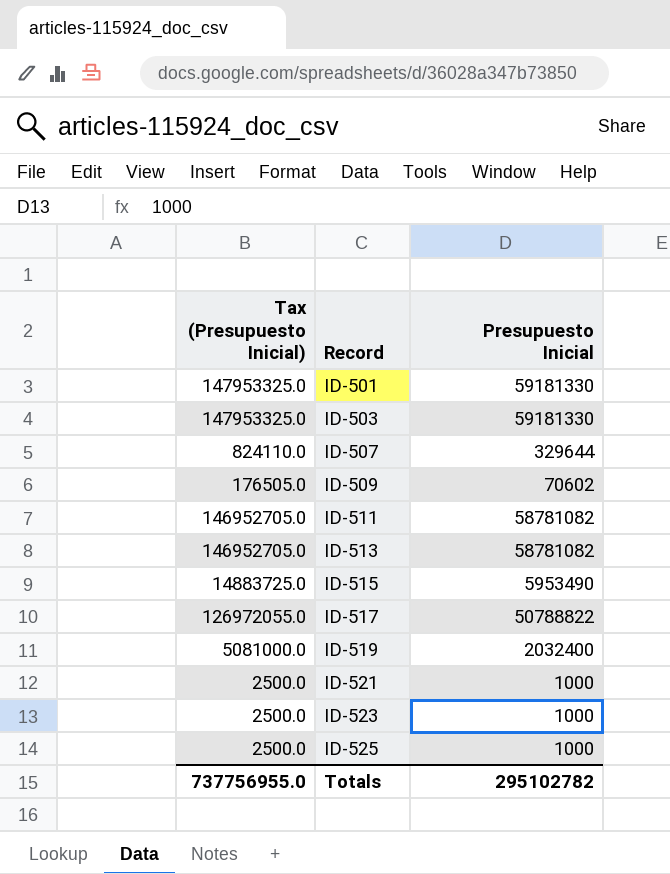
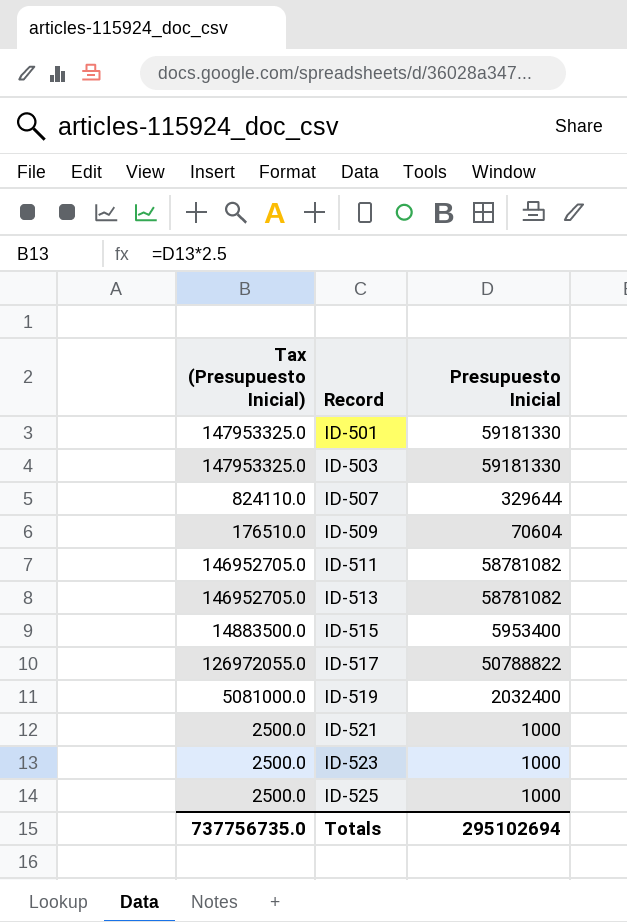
ID-509 | Tax (Presupuesto Inicial): 176505.0 -> 176510.0
ID-509 | Presupuesto Inicial: 70602 -> 70604
ID-515 | Tax (Presupuesto Inicial): 14883725.0 -> 14883500.0
ID-515 | Presupuesto Inicial: 5953490 -> 5953400
Totals | Tax (Presupuesto Inicial): 737756955.0 -> 737756735.0
Totals | Presupuesto Inicial: 295102782 -> 295102694

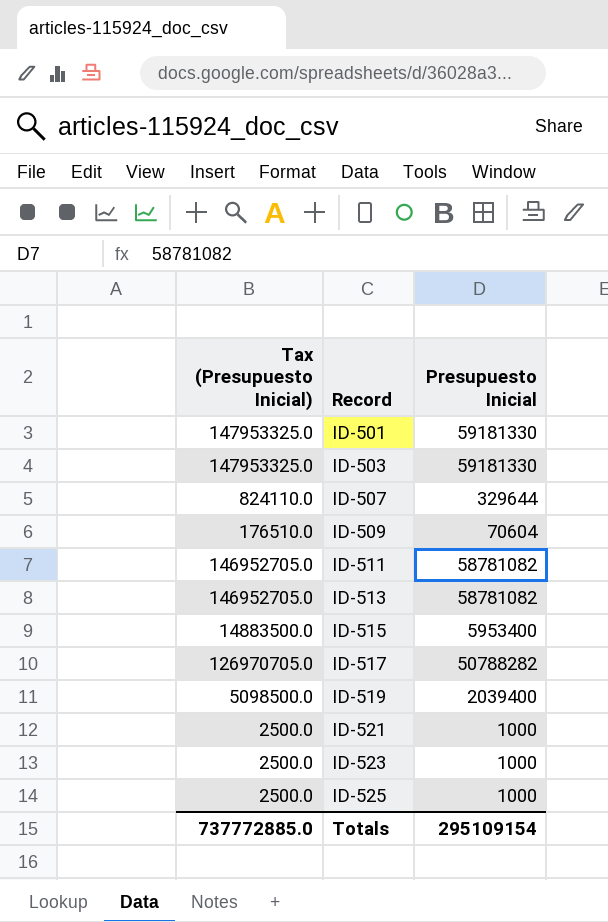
ID-517 | Tax (Presupuesto Inicial): 126972055.0 -> 126970705.0
ID-517 | Presupuesto Inicial: 50788822 -> 50788282
ID-519 | Tax (Presupuesto Inicial): 5081000.0 -> 5098500.0
ID-519 | Presupuesto Inicial: 2032400 -> 2039400
Totals | Tax (Presupuesto Inicial): 737756735.0 -> 737772885.0
Totals | Presupuesto Inicial: 295102694 -> 295109154

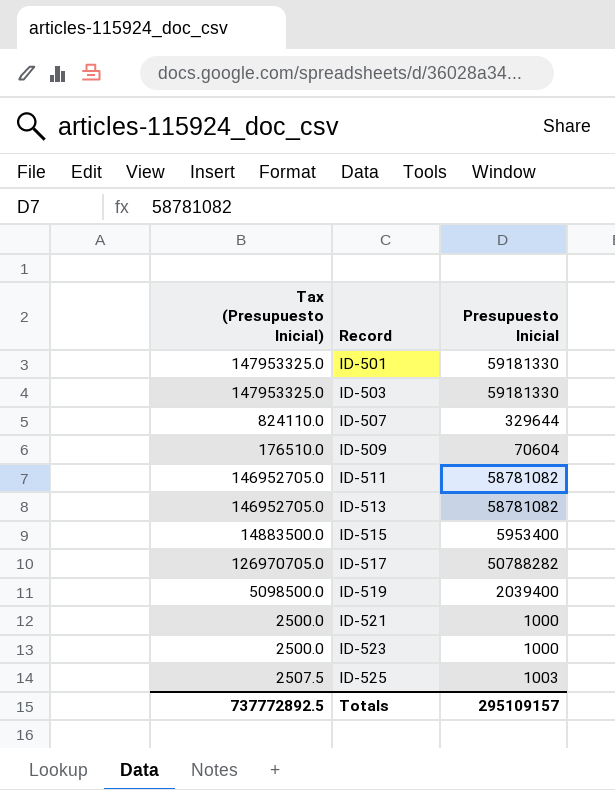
ID-525 | Tax (Presupuesto Inicial): 2500.0 -> 2507.5
ID-525 | Presupuesto Inicial: 1000 -> 1003
Totals | Tax (Presupuesto Inicial): 737772885.0 -> 737772892.5
Totals | Presupuesto Inicial: 295109154 -> 295109157

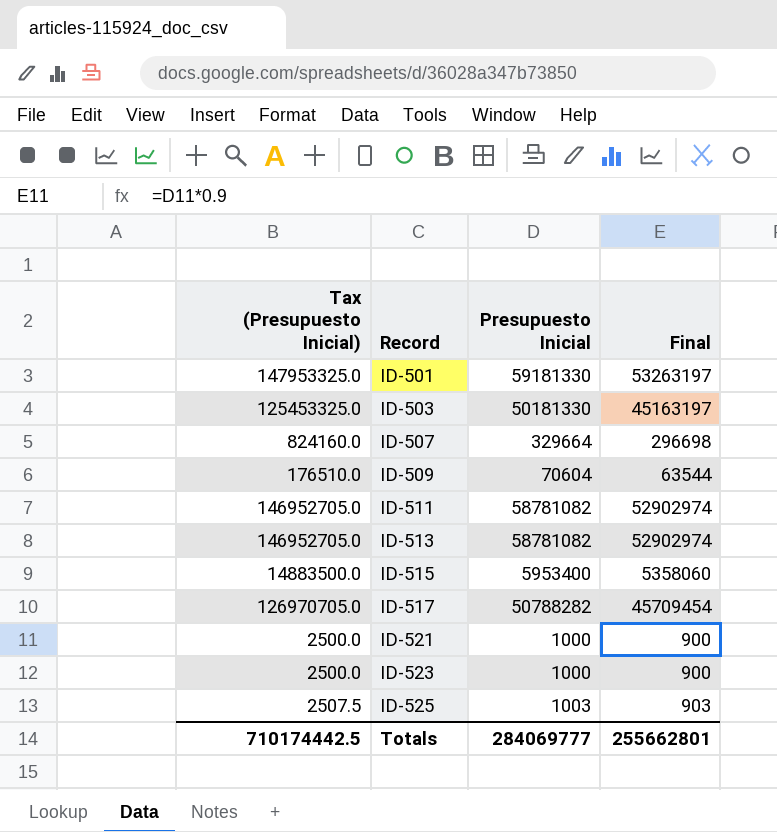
column Final | formula: none -> [Presupuesto Inicial] * 0.9
row ID-519: 5098500.0 | 2039400 -> none
ID-503 | Tax (Presupuesto Inicial): 147953325.0 -> 125453325.0
ID-503 | Presupuesto Inicial: 59181330 -> 50181330
ID-507 | Tax (Presupuesto Inicial): 824110.0 -> 824160.0
ID-507 | Presupuesto Inicial: 329644 -> 329664
Totals | Tax (Presupuesto Inicial): 737772892.5 -> 710174442.5
Totals | Presupuesto Inicial: 295109157 -> 284069777

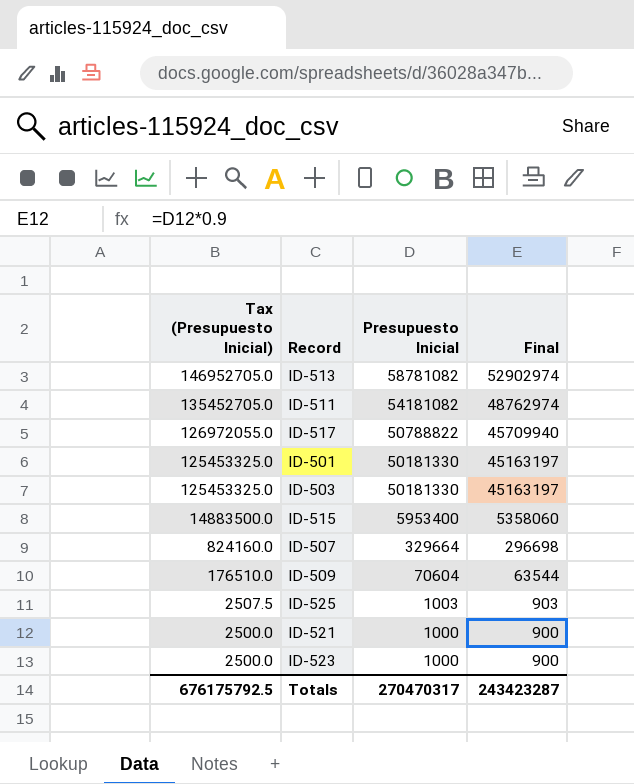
row order: Record ascending -> Tax (Presupuesto Inicial) descending
ID-511 | Tax (Presupuesto Inicial): 146952705.0 -> 135452705.0
ID-511 | Presupuesto Inicial: 58781082 -> 54181082
ID-511 | Final: 52902974 -> 48762974
ID-517 | Tax (Presupuesto Inicial): 126970705.0 -> 126972055.0
ID-517 | Presupuesto Inicial: 50788282 -> 50788822
ID-517 | Final: 45709454 -> 45709940
ID-501 | Tax (Presupuesto Inicial): 147953325.0 -> 125453325.0
ID-501 | Presupuesto Inicial: 59181330 -> 50181330
ID-501 | Final: 53263197 -> 45163197
Totals | Tax (Presupuesto Inicial): 710174442.5 -> 676175792.5
Totals | Presupuesto Inicial: 284069777 -> 270470317
Totals | Final: 255662801 -> 243423287

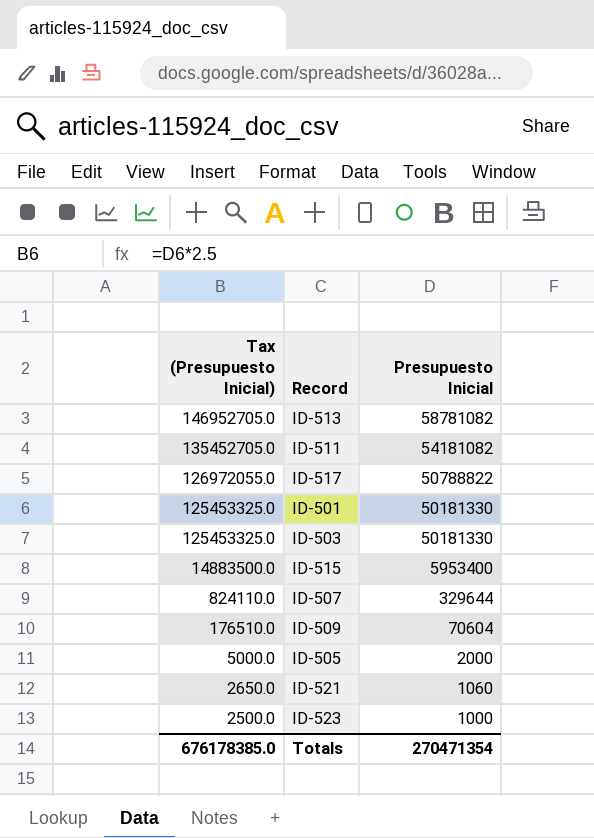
column Final | formula: [Presupuesto Inicial] * 0.9 -> none
row ID-525: 2507.5 | 1003 | 903 -> none
ID-507 | Tax (Presupuesto Inicial): 824160.0 -> 824110.0
ID-507 | Presupuesto Inicial: 329664 -> 329644
row ID-505: none -> 5000.0 | 2000
ID-521 | Tax (Presupuesto Inicial): 2500.0 -> 2650.0
ID-521 | Presupuesto Inicial: 1000 -> 1060
Totals | Tax (Presupuesto Inicial): 676175792.5 -> 676178385.0
Totals | Presupuesto Inicial: 270470317 -> 270471354

